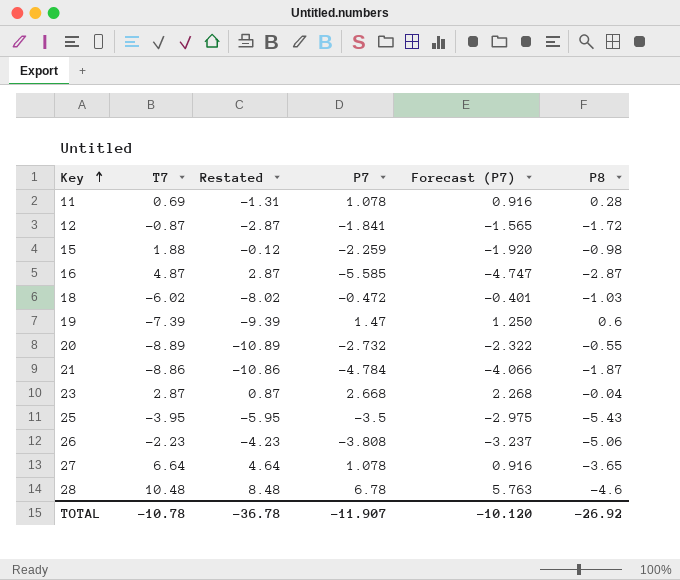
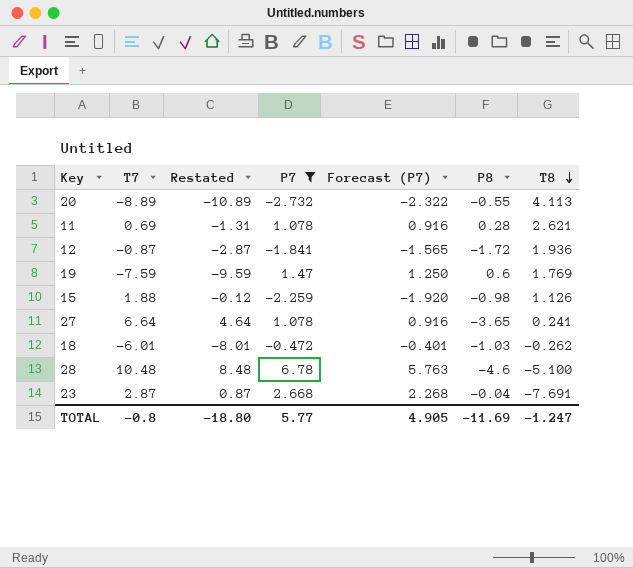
filter: none -> P7 >= -2.732
row order: Key ascending -> T8 descending
column T8 | position: none -> 7
19 | T7: -7.39 -> -7.59
19 | Restated: -9.39 -> -9.59
18 | T7: -6.02 -> -6.01
18 | Restated: -8.02 -> -8.01
TOTAL | T7: -10.78 -> -0.8
TOTAL | Restated: -36.78 -> -18.80
TOTAL | P7: -11.907 -> 5.77
TOTAL | Forecast (P7): -10.120 -> 4.905
TOTAL | P8: -26.92 -> -11.69

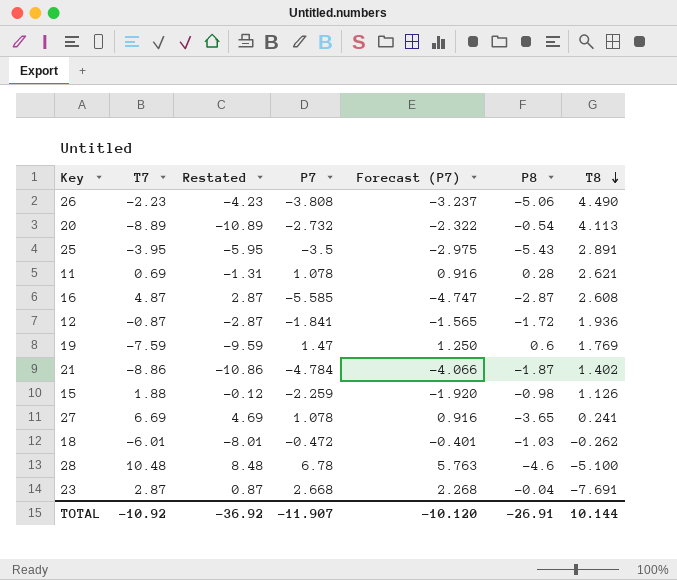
filter: P7 >= -2.732 -> none
20 | P8: -0.55 -> -0.54
27 | T7: 6.64 -> 6.69
27 | Restated: 4.64 -> 4.69
TOTAL | T7: -0.8 -> -10.92
TOTAL | Restated: -18.80 -> -36.92
TOTAL | P7: 5.77 -> -11.907
TOTAL | Forecast (P7): 4.905 -> -10.120
TOTAL | P8: -11.69 -> -26.91
TOTAL | T8: -1.247 -> 10.144

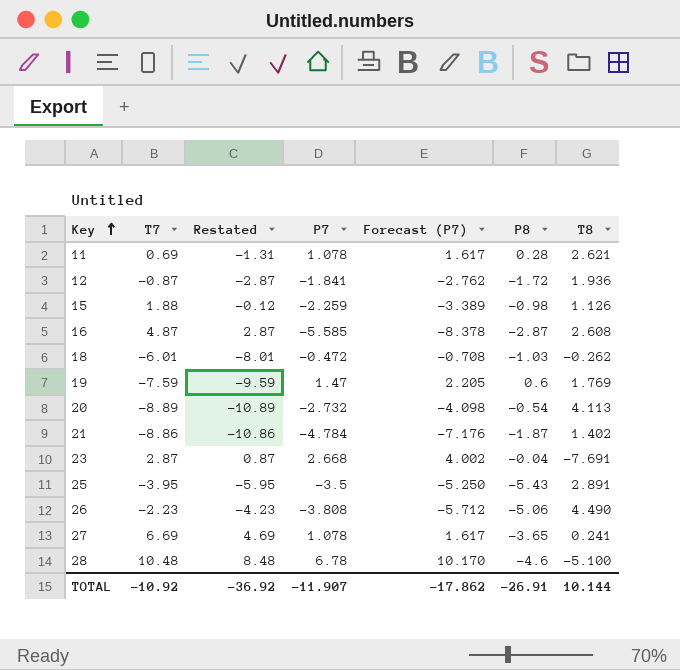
row order: T8 descending -> Key ascending
column Forecast (P7) | formula: [P7] * 0.85 -> [P7] * 1.5
TOTAL | Forecast (P7): -10.120 -> -17.862

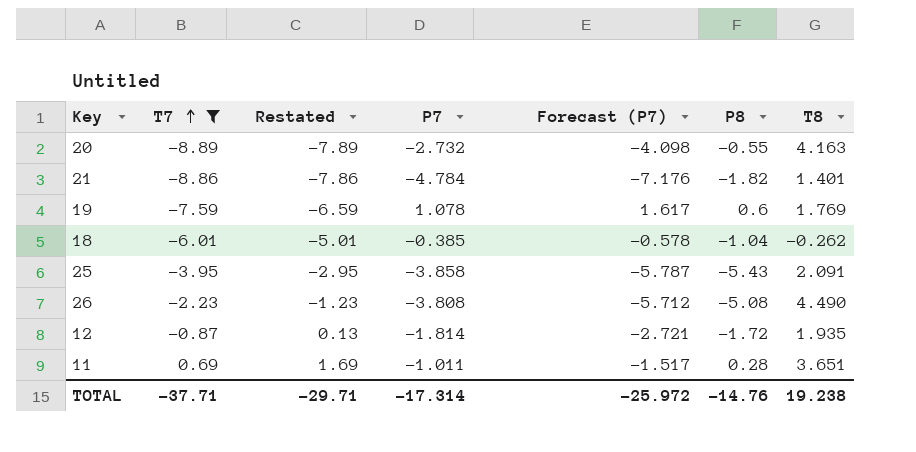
filter: none -> T7 <= 0.69
row order: Key ascending -> T7 ascending
column Restated | formula: [T7] - 2 -> [T7] + 1
20 | P8: -0.54 -> -0.55
20 | T8: 4.113 -> 4.163
21 | P8: -1.87 -> -1.82
21 | T8: 1.402 -> 1.401
19 | P7: 1.47 -> 1.078
19 | Forecast (P7): 2.205 -> 1.617
18 | P7: -0.472 -> -0.385
18 | Forecast (P7): -0.708 -> -0.578
18 | P8: -1.03 -> -1.04
25 | P7: -3.5 -> -3.858
25 | Forecast (P7): -5.250 -> -5.787
25 | T8: 2.891 -> 2.091
26 | P8: -5.06 -> -5.08
12 | P7: -1.841 -> -1.814
12 | Forecast (P7): -2.762 -> -2.721
12 | T8: 1.936 -> 1.935
11 | P7: 1.078 -> -1.011
11 | Forecast (P7): 1.617 -> -1.517
11 | T8: 2.621 -> 3.651
TOTAL | T7: -10.92 -> -37.71
TOTAL | Restated: -36.92 -> -29.71
TOTAL | P7: -11.907 -> -17.314
TOTAL | Forecast (P7): -17.862 -> -25.972
TOTAL | P8: -26.91 -> -14.76
TOTAL | T8: 10.144 -> 19.238

